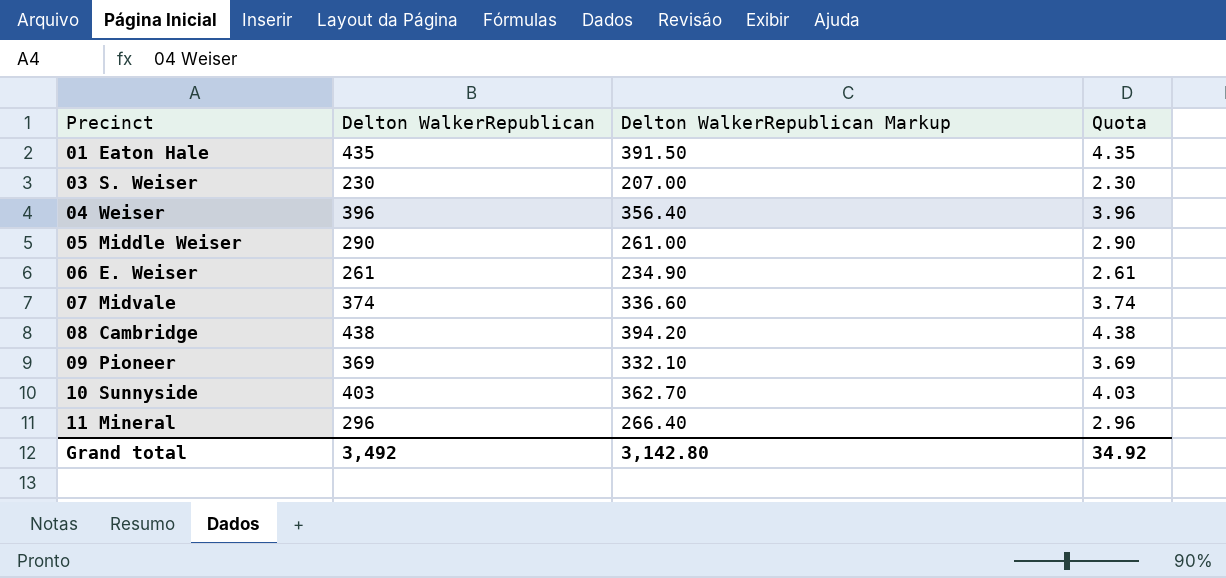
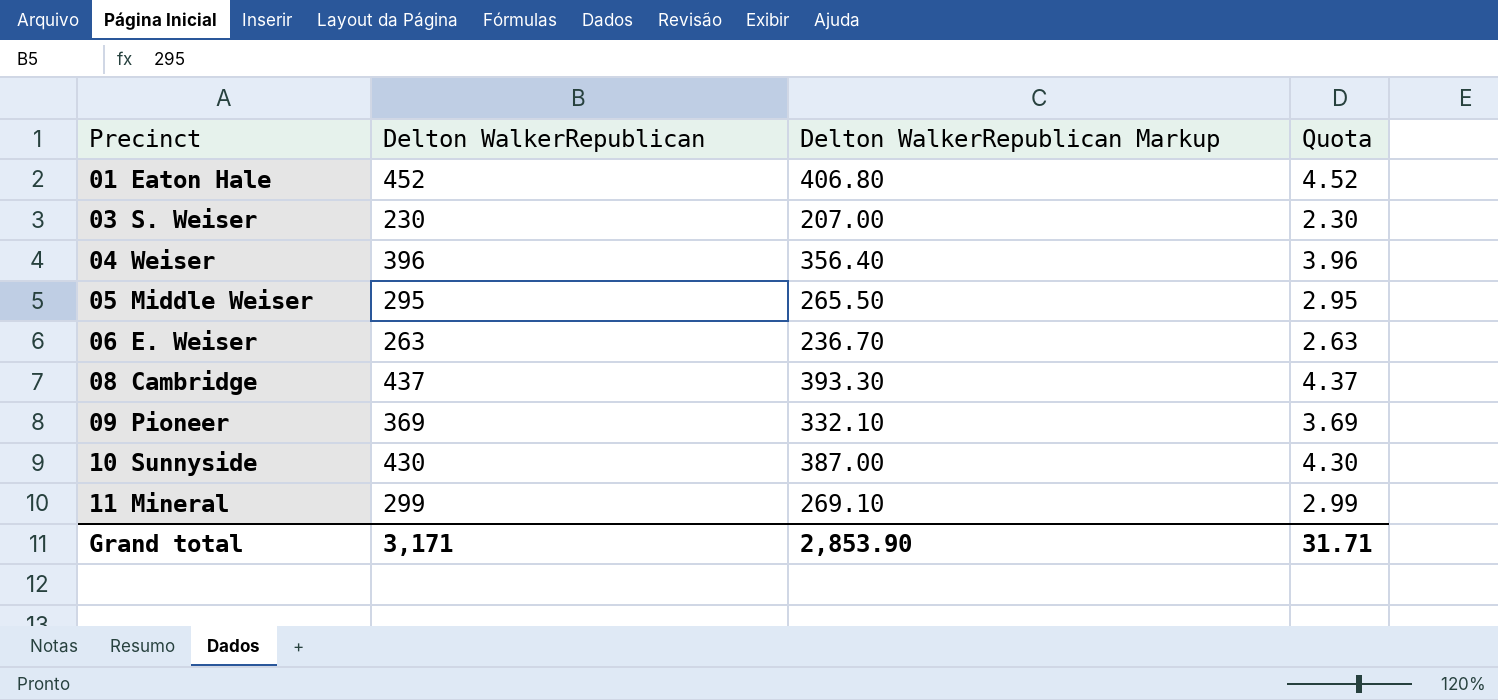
row 07 Midvale: 374 | 336.60 | 3.74 -> none
01 Eaton Hale | Delton WalkerRepublican: 435 -> 452
01 Eaton Hale | Delton WalkerRepublican Markup: 391.50 -> 406.80
01 Eaton Hale | Quota: 4.35 -> 4.52
05 Middle Weiser | Delton WalkerRepublican: 290 -> 295
05 Middle Weiser | Delton WalkerRepublican Markup: 261.00 -> 265.50
05 Middle Weiser | Quota: 2.90 -> 2.95
06 E. Weiser | Delton WalkerRepublican: 261 -> 263
06 E. Weiser | Delton WalkerRepublican Markup: 234.90 -> 236.70
06 E. Weiser | Quota: 2.61 -> 2.63
08 Cambridge | Delton WalkerRepublican: 438 -> 437
08 Cambridge | Delton WalkerRepublican Markup: 394.20 -> 393.30
08 Cambridge | Quota: 4.38 -> 4.37
10 Sunnyside | Delton WalkerRepublican: 403 -> 430
10 Sunnyside | Delton WalkerRepublican Markup: 362.70 -> 387.00
10 Sunnyside | Quota: 4.03 -> 4.30
11 Mineral | Delton WalkerRepublican: 296 -> 299
11 Mineral | Delton WalkerRepublican Markup: 266.40 -> 269.10
11 Mineral | Quota: 2.96 -> 2.99
Grand total | Delton WalkerRepublican: 3,492 -> 3,171
Grand total | Delton WalkerRepublican Markup: 3,142.80 -> 2,853.90
Grand total | Quota: 34.92 -> 31.71

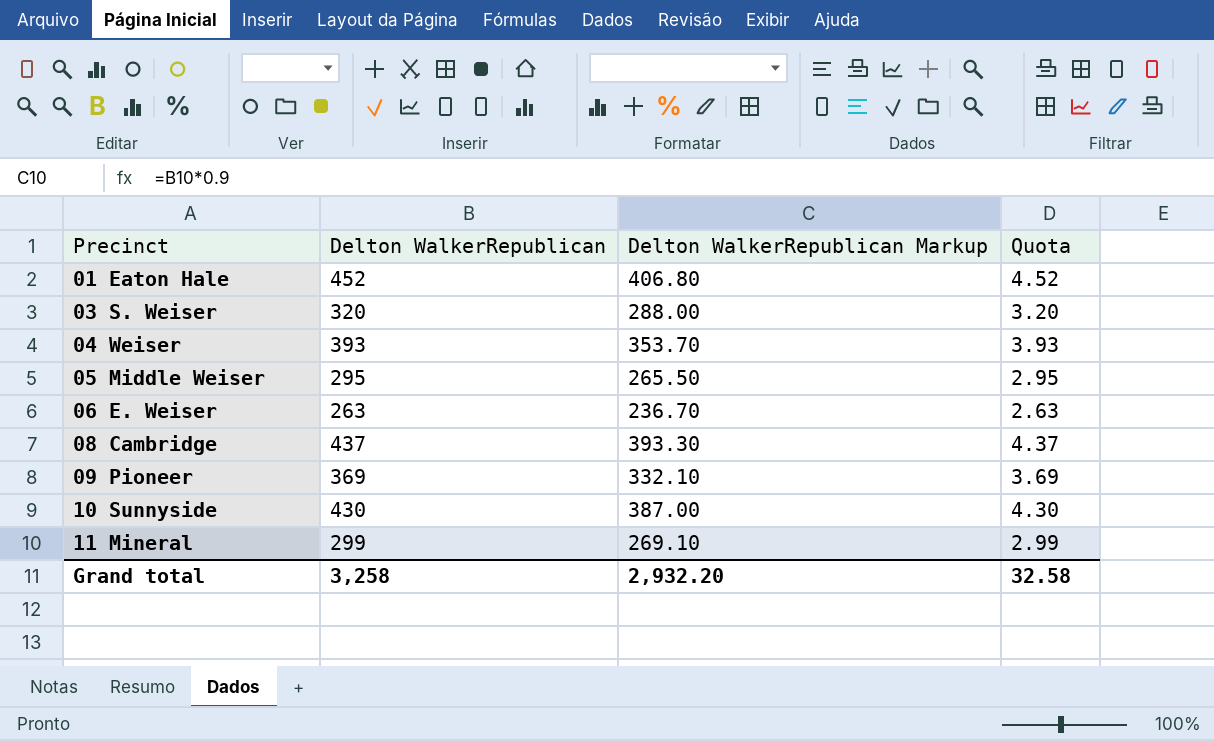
03 S. Weiser | Delton WalkerRepublican: 230 -> 320
03 S. Weiser | Delton WalkerRepublican Markup: 207.00 -> 288.00
03 S. Weiser | Quota: 2.30 -> 3.20
04 Weiser | Delton WalkerRepublican: 396 -> 393
04 Weiser | Delton WalkerRepublican Markup: 356.40 -> 353.70
04 Weiser | Quota: 3.96 -> 3.93
Grand total | Delton WalkerRepublican: 3,171 -> 3,258
Grand total | Delton WalkerRepublican Markup: 2,853.90 -> 2,932.20
Grand total | Quota: 31.71 -> 32.58

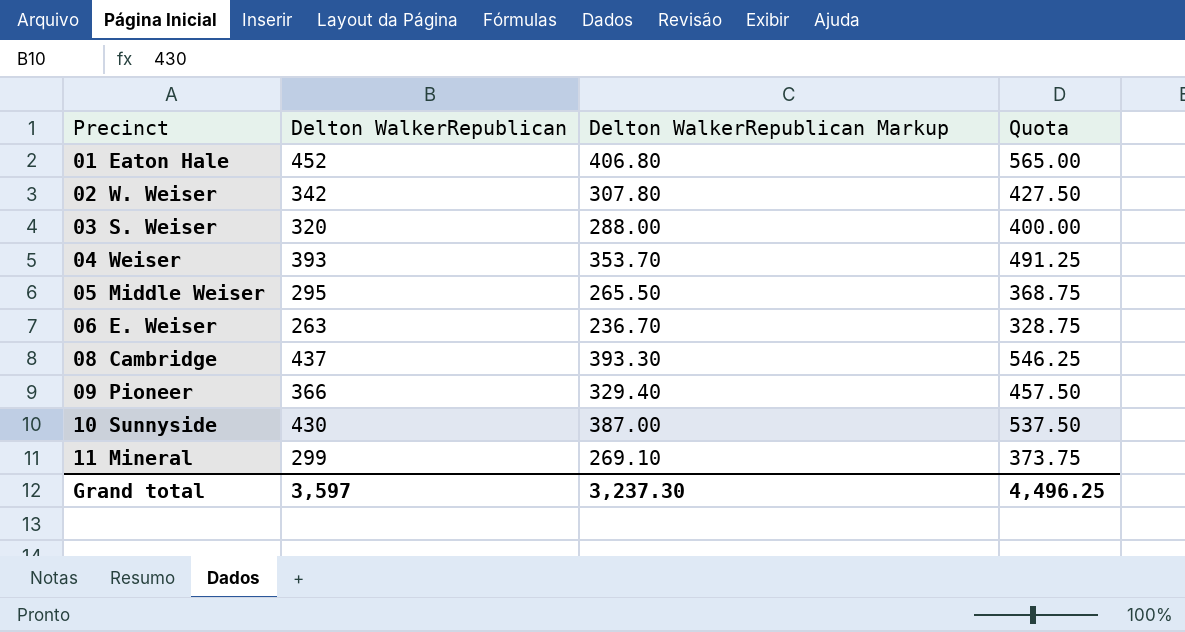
column Quota | formula: [Delton WalkerRepublican] * 0.01 -> [Delton WalkerRepublican] * 1.25
row 02 W. Weiser: none -> 342 | 307.80 | 427.50
09 Pioneer | Delton WalkerRepublican: 369 -> 366
09 Pioneer | Delton WalkerRepublican Markup: 332.10 -> 329.40
Grand total | Delton WalkerRepublican: 3,258 -> 3,597
Grand total | Delton WalkerRepublican Markup: 2,932.20 -> 3,237.30
Grand total | Quota: 32.58 -> 4,496.25

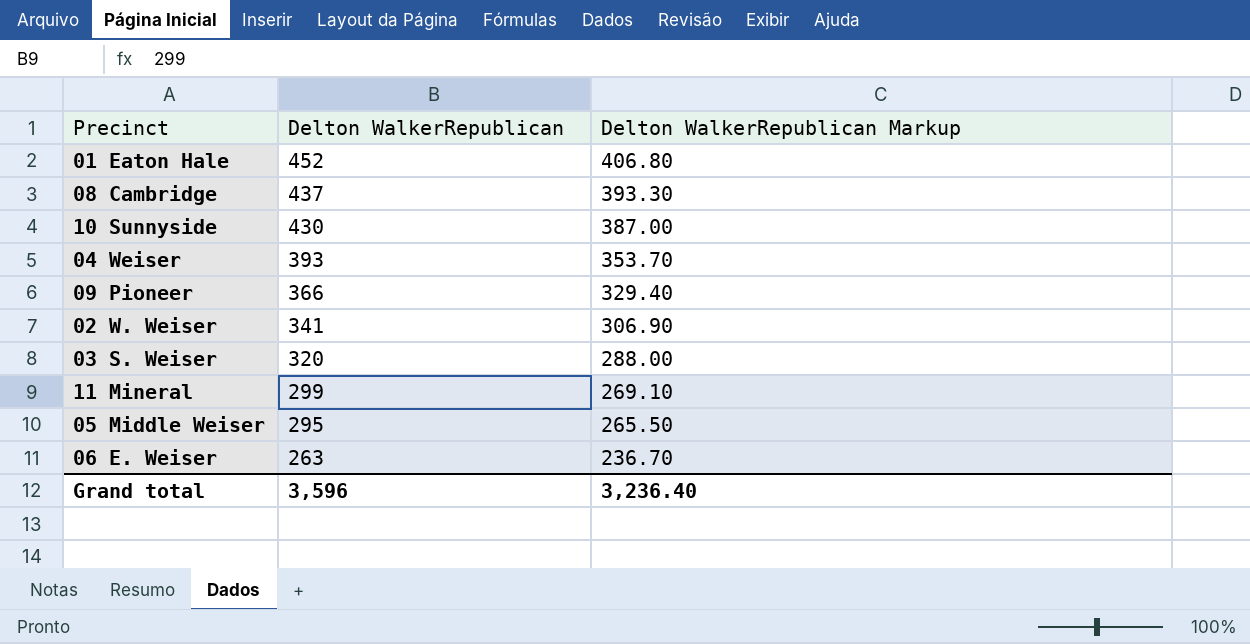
row order: Precinct ascending -> Delton WalkerRepublican descending
column Quota | formula: [Delton WalkerRepublican] * 1.25 -> none
02 W. Weiser | Delton WalkerRepublican: 342 -> 341
02 W. Weiser | Delton WalkerRepublican Markup: 307.80 -> 306.90
Grand total | Delton WalkerRepublican: 3,597 -> 3,596
Grand total | Delton WalkerRepublican Markup: 3,237.30 -> 3,236.40

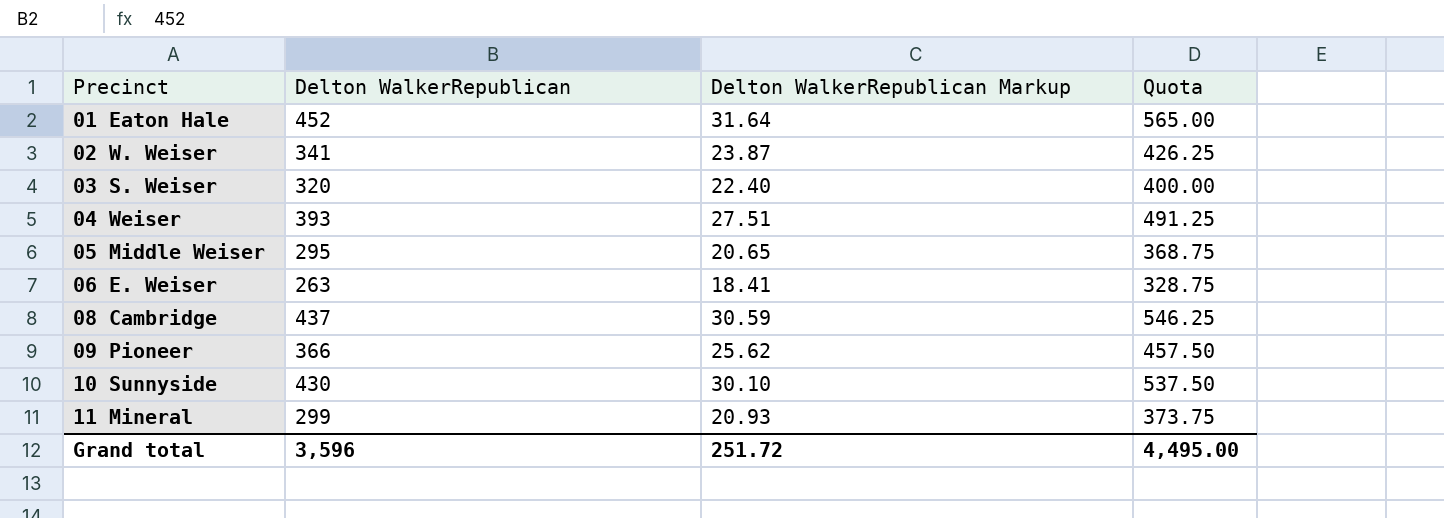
row order: Delton WalkerRepublican descending -> Precinct ascending
column Delton WalkerRepublican Markup | formula: [Delton WalkerRepublican] * 0.9 -> [Delton WalkerRepublican] * 0.07
column Quota | formula: none -> [Delton WalkerRepublican] * 1.25
Grand total | Delton WalkerRepublican Markup: 3,236.40 -> 251.72

